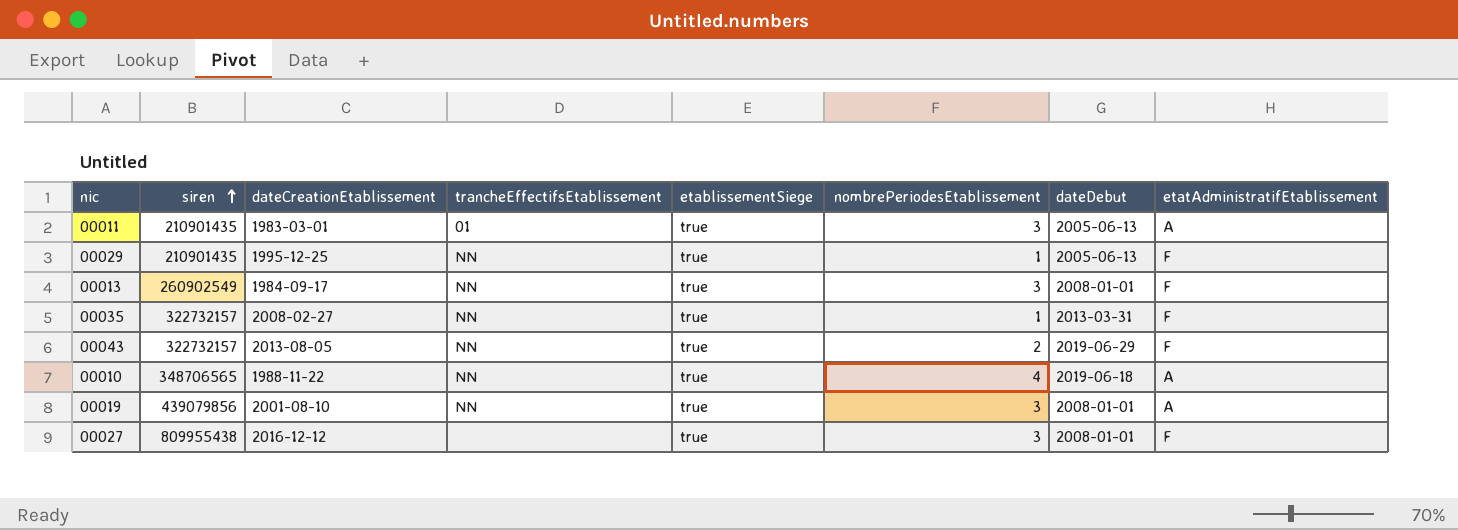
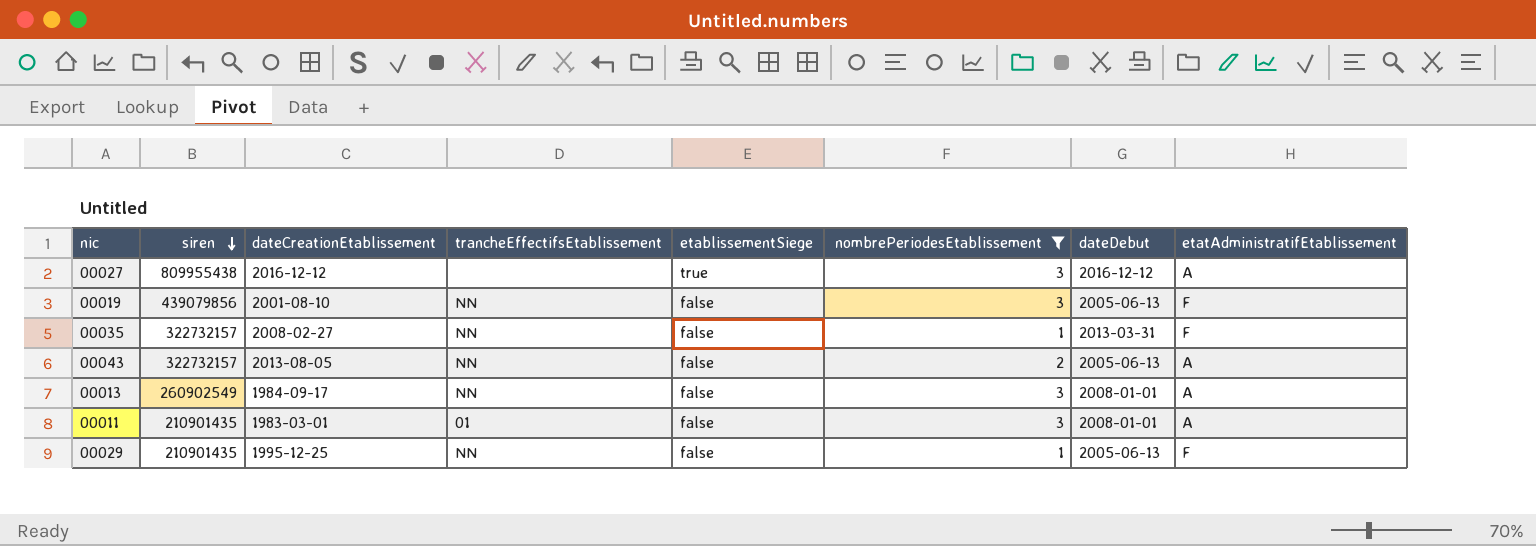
filter: none -> nombrePeriodesEtablissement != 4
row order: siren ascending -> siren descending
00027 | dateDebut: 2008-01-01 -> 2016-12-12
00027 | etatAdministratifEtablissement: F -> A
00019 | etablissementSiege: true -> false
00019 | dateDebut: 2008-01-01 -> 2005-06-13
00019 | etatAdministratifEtablissement: A -> F
00035 | etablissementSiege: true -> false
00043 | etablissementSiege: true -> false
00043 | dateDebut: 2019-06-29 -> 2005-06-13
00043 | etatAdministratifEtablissement: F -> A
00013 | etablissementSiege: true -> false
00013 | etatAdministratifEtablissement: F -> A
00011 | etablissementSiege: true -> false
00011 | dateDebut: 2005-06-13 -> 2008-01-01
00029 | etablissementSiege: true -> false

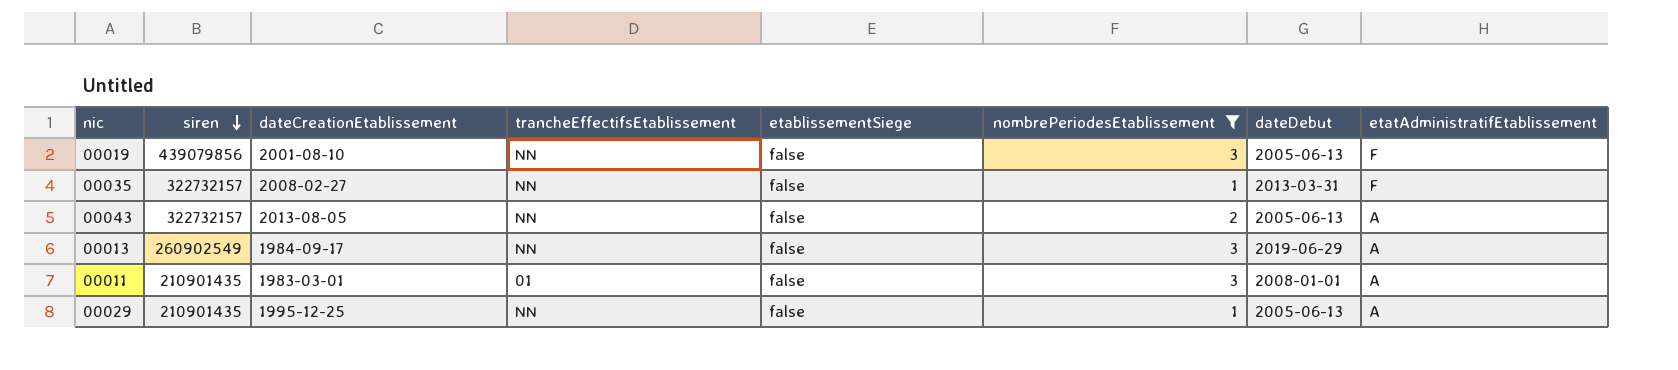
row 00027: 809955438 | 2016-12-12 | none | true | 3 | 2016-12-12 | A -> none
00013 | dateDebut: 2008-01-01 -> 2019-06-29
00029 | etatAdministratifEtablissement: F -> A

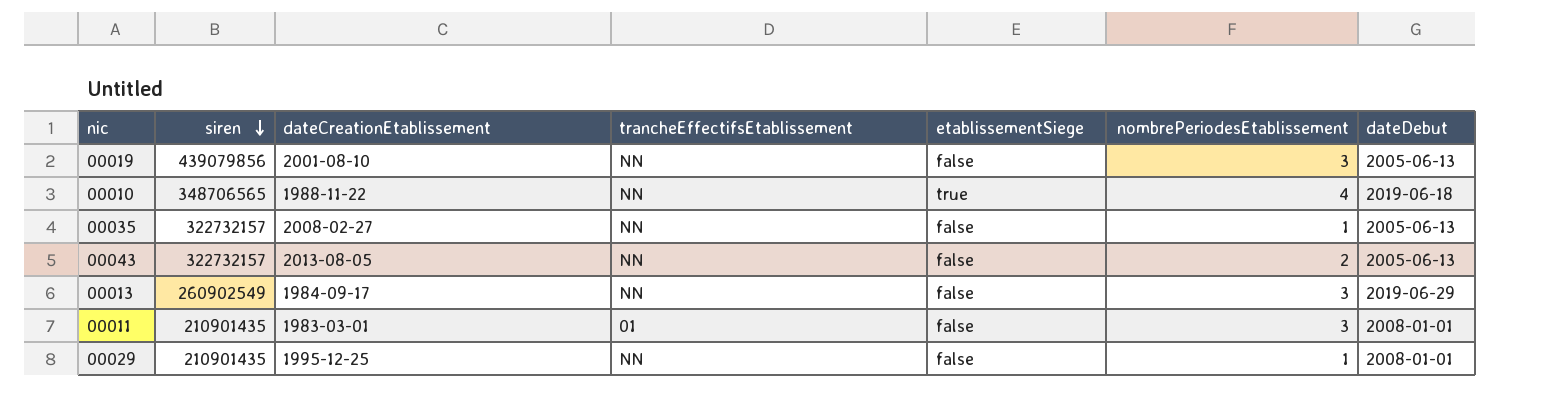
filter: nombrePeriodesEtablissement != 4 -> none
column etatAdministratifEtablissement | position: 8 -> none
00035 | dateDebut: 2013-03-31 -> 2005-06-13
00029 | dateDebut: 2005-06-13 -> 2008-01-01

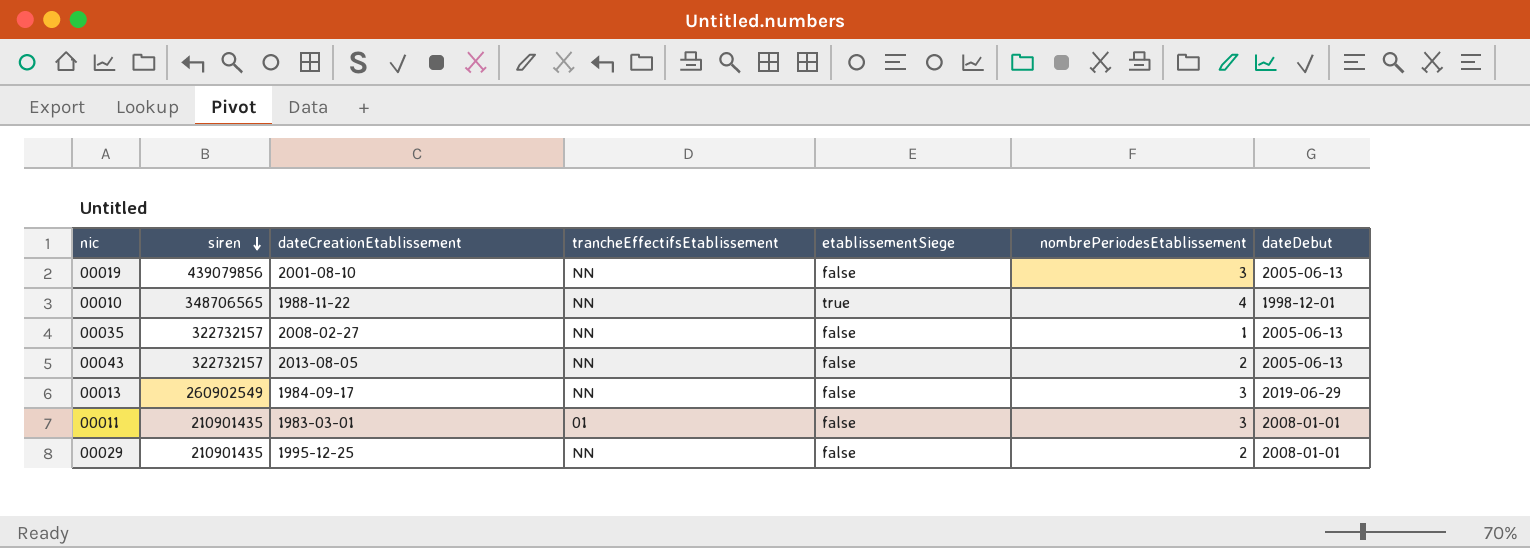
00010 | dateDebut: 2019-06-18 -> 1998-12-01
00029 | nombrePeriodesEtablissement: 1 -> 2

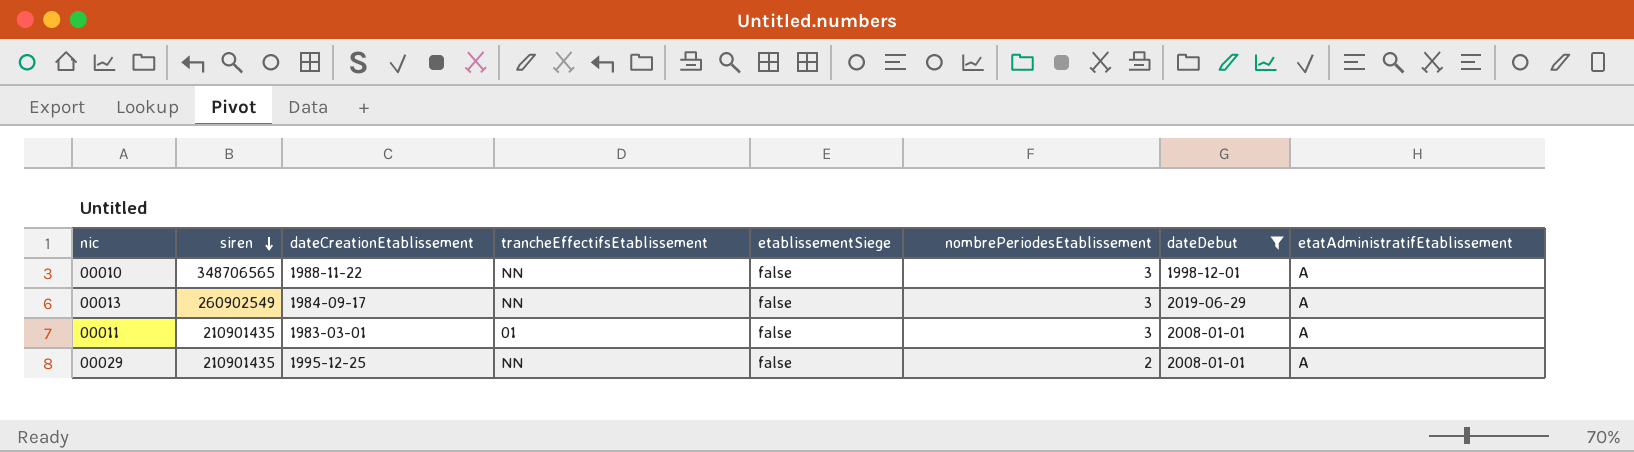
filter: none -> dateDebut != 2005-06-13
column etatAdministratifEtablissement | position: none -> 8
00010 | etablissementSiege: true -> false
00010 | nombrePeriodesEtablissement: 4 -> 3

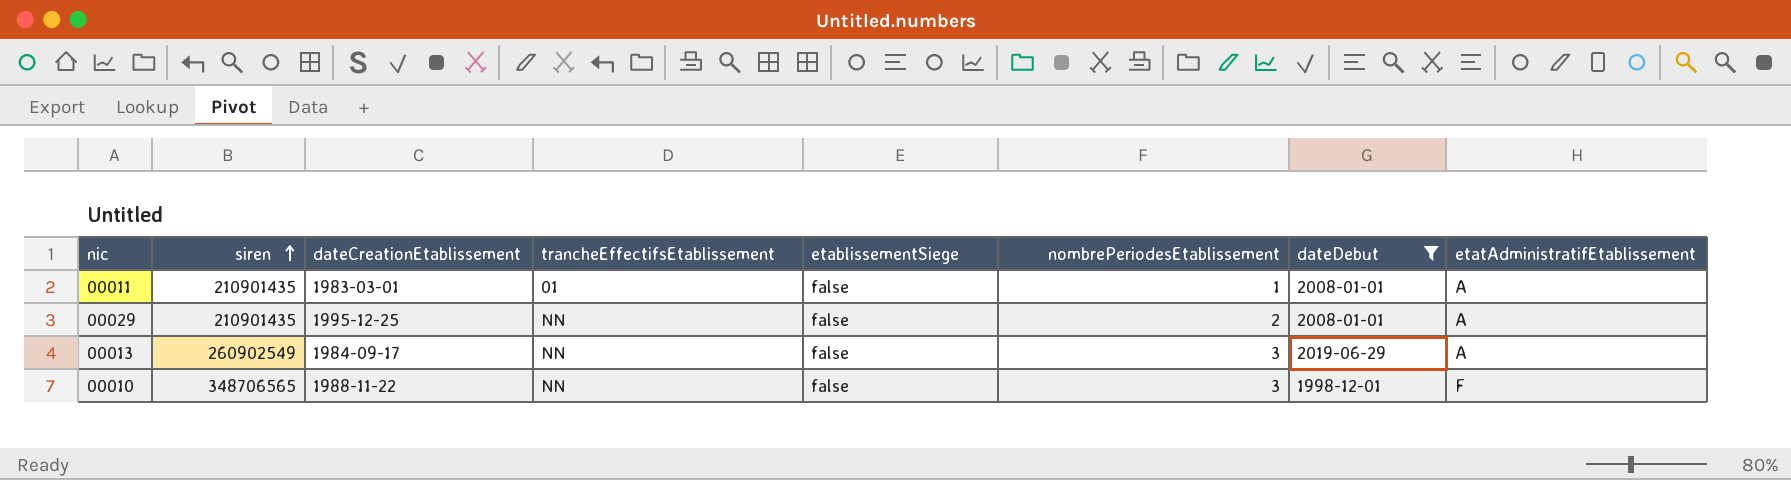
row order: siren descending -> siren ascending
00011 | nombrePeriodesEtablissement: 3 -> 1
00010 | etatAdministratifEtablissement: A -> F

